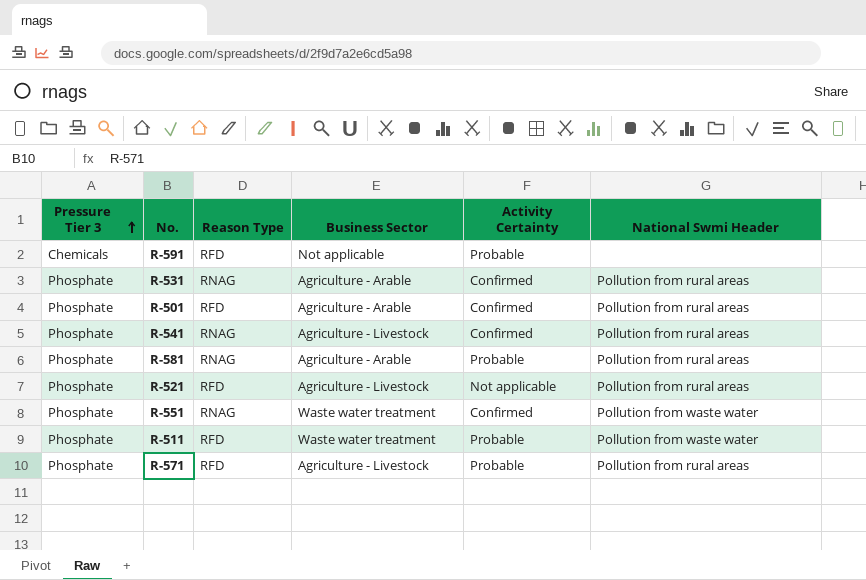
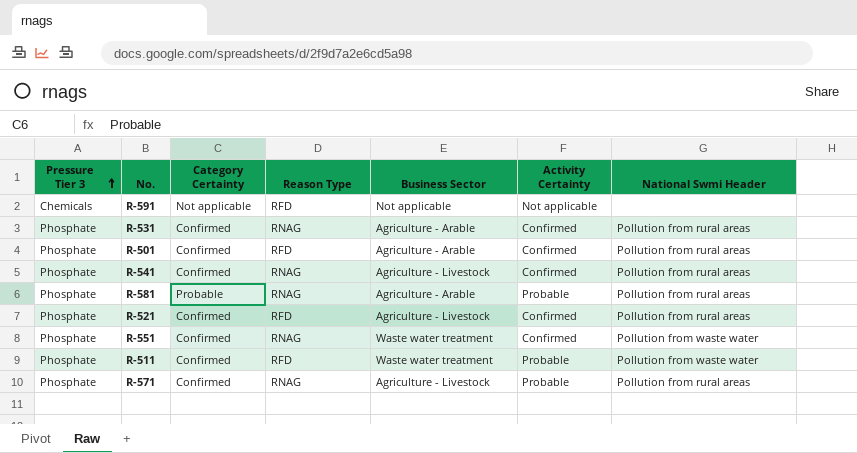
column Category Certainty | position: none -> 3
R-591 | Activity Certainty: Probable -> Not applicable
R-521 | Activity Certainty: Not applicable -> Confirmed
R-571 | Reason Type: RFD -> RNAG

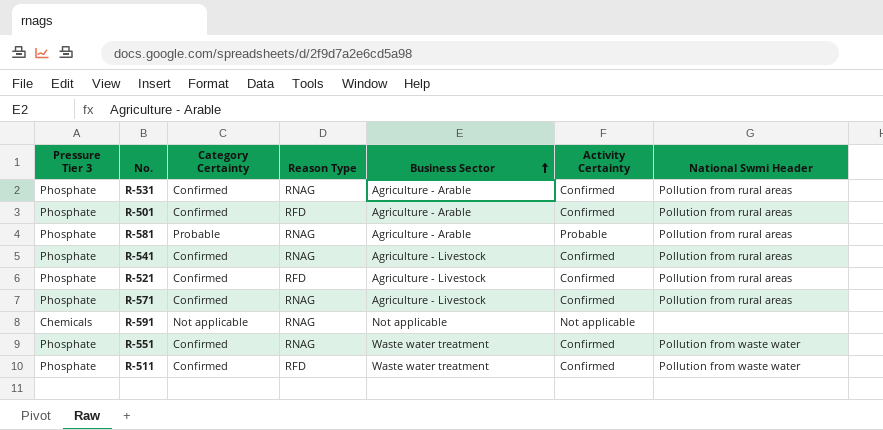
row order: Pressure Tier 3 ascending -> Business Sector ascending
R-571 | Activity Certainty: Probable -> Confirmed
R-591 | Reason Type: RFD -> RNAG
R-511 | Activity Certainty: Probable -> Confirmed

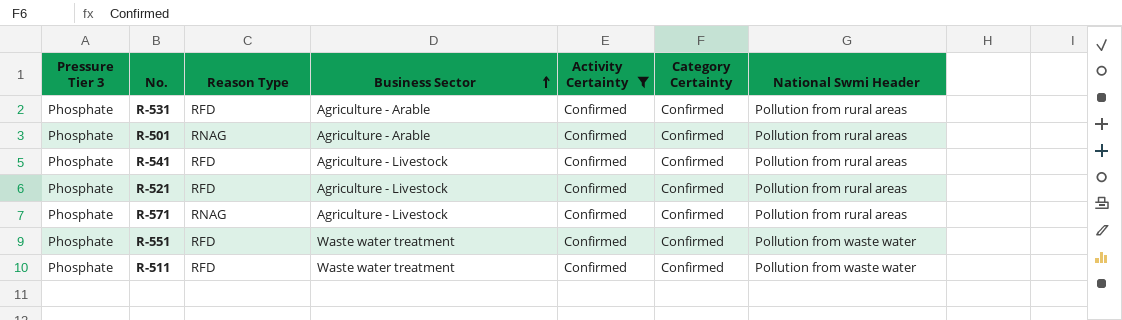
filter: none -> Activity Certainty = Confirmed
column Category Certainty | position: 3 -> 6
R-531 | Reason Type: RNAG -> RFD
R-501 | Reason Type: RFD -> RNAG
R-541 | Reason Type: RNAG -> RFD
R-551 | Reason Type: RNAG -> RFD

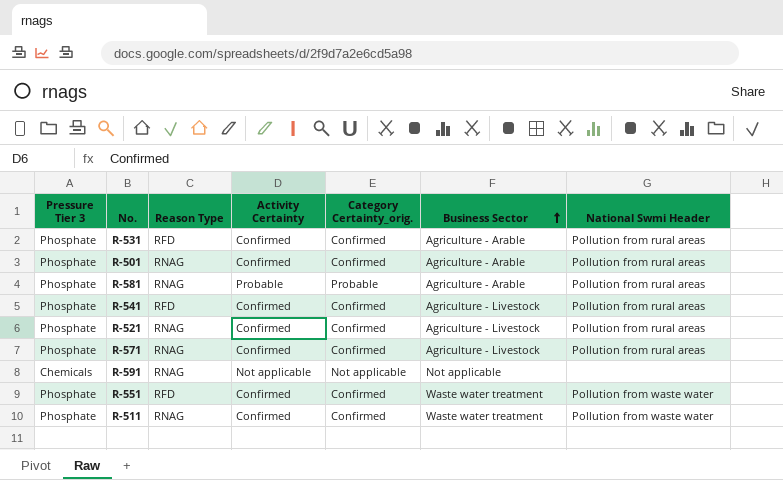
filter: Activity Certainty = Confirmed -> none
column name: Category Certainty -> Category Certainty_orig.
column Business Sector | position: 4 -> 6
R-521 | Reason Type: RFD -> RNAG
R-511 | Reason Type: RFD -> RNAG

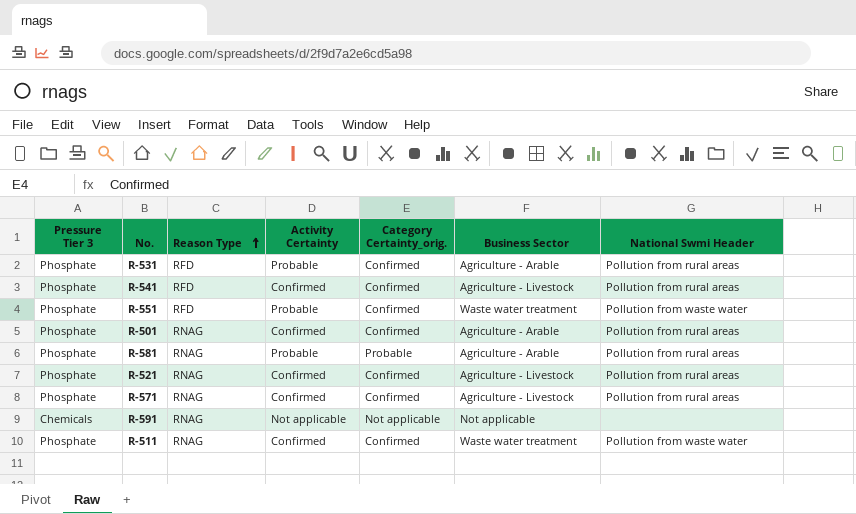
row order: Business Sector ascending -> Reason Type ascending
R-531 | Activity Certainty: Confirmed -> Probable
R-551 | Activity Certainty: Confirmed -> Probable

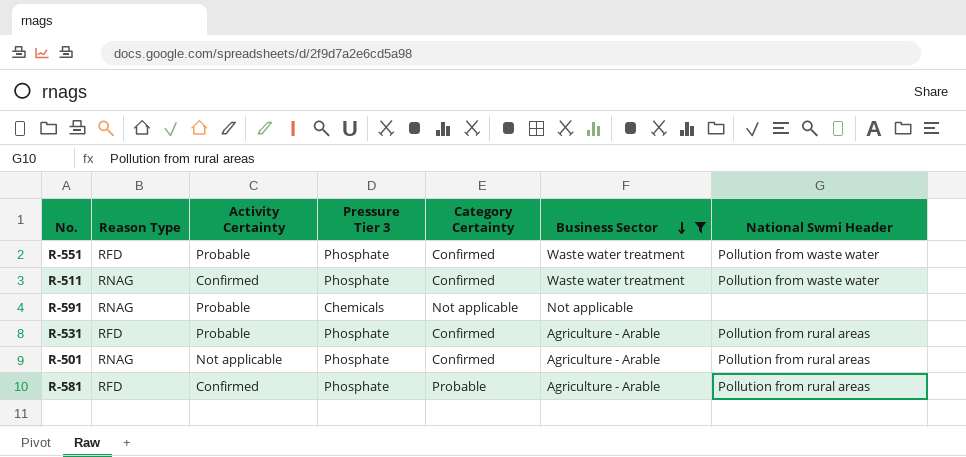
filter: none -> Business Sector != Agriculture - Livestock
row order: Reason Type ascending -> Business Sector descending
column Pressure Tier 3 | position: 1 -> 4
column name: Category Certainty_orig. -> Category Certainty
R-591 | Activity Certainty: Not applicable -> Probable
R-501 | Activity Certainty: Confirmed -> Not applicable
R-581 | Reason Type: RNAG -> RFD
R-581 | Activity Certainty: Probable -> Confirmed

